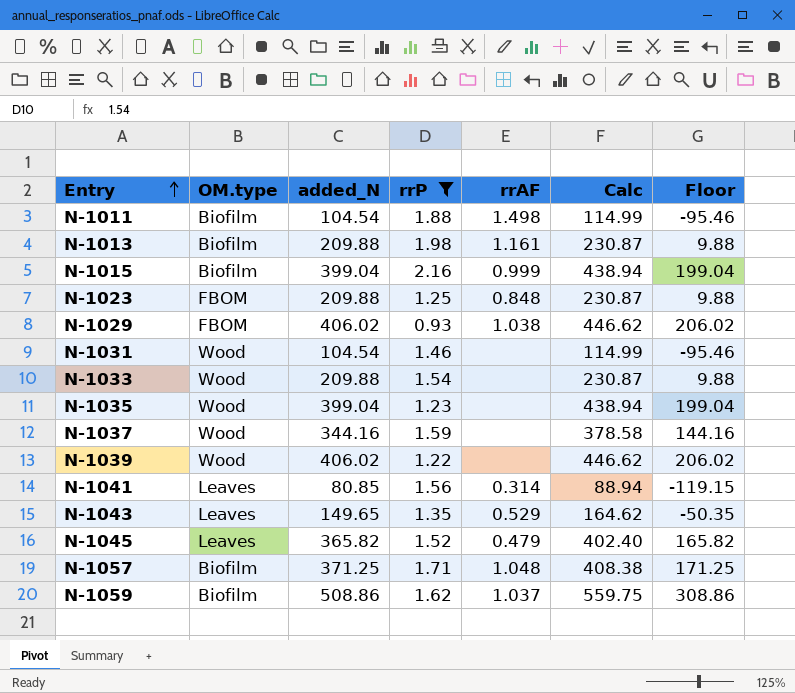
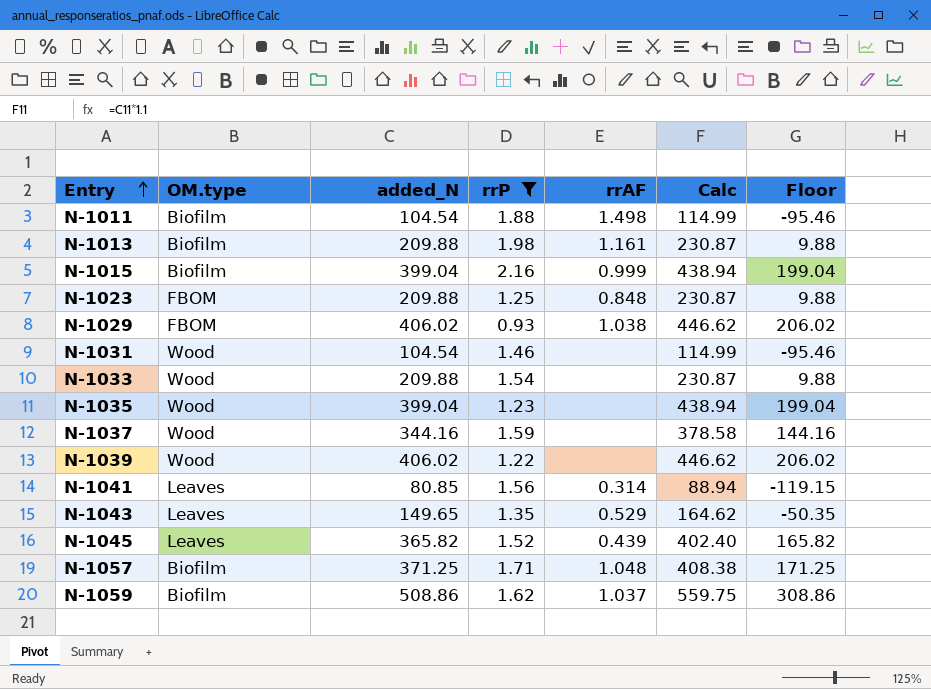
N-1045 | rrAF: 0.479 -> 0.439

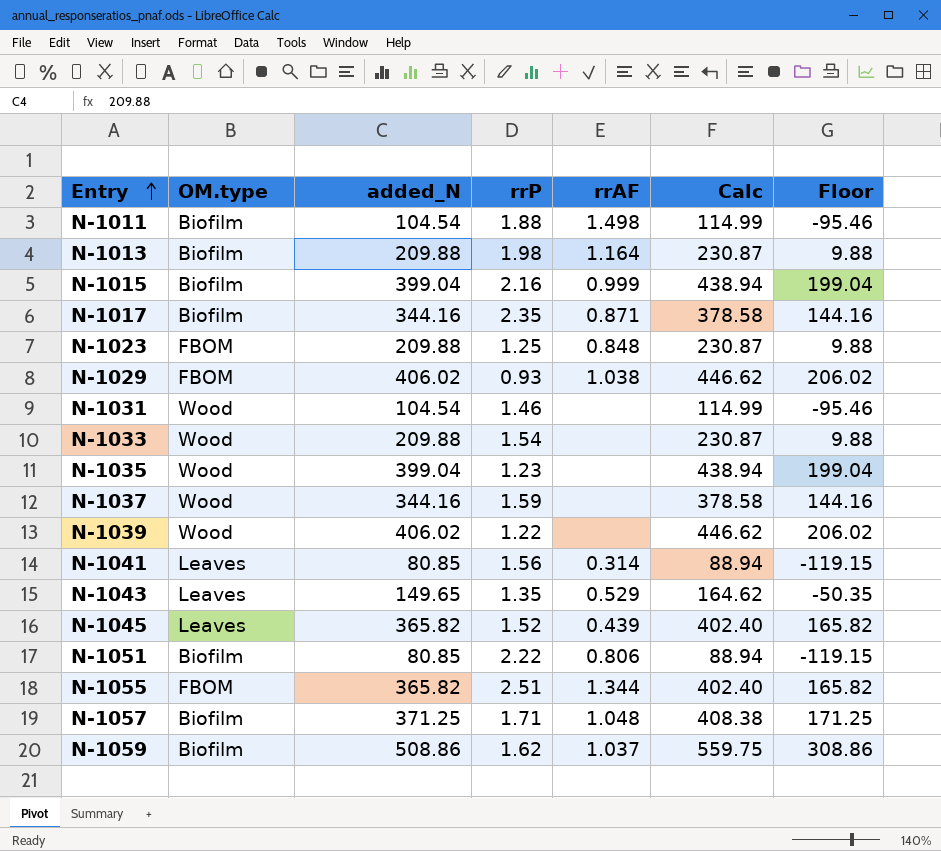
filter: rrP <= 2.16 -> none
N-1013 | rrAF: 1.161 -> 1.164

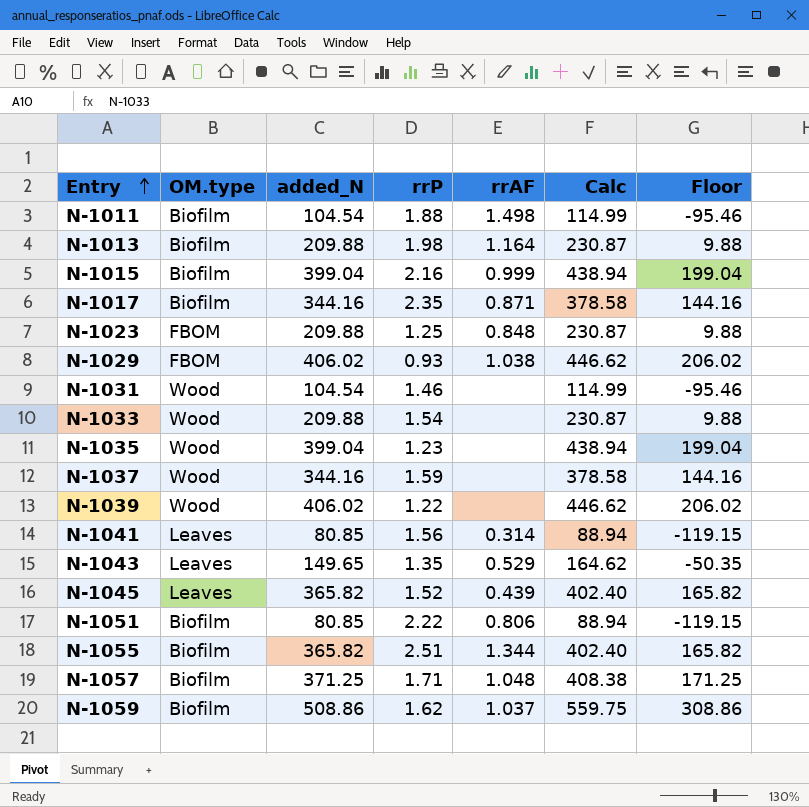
N-1055 | OM.type: FBOM -> Biofilm

